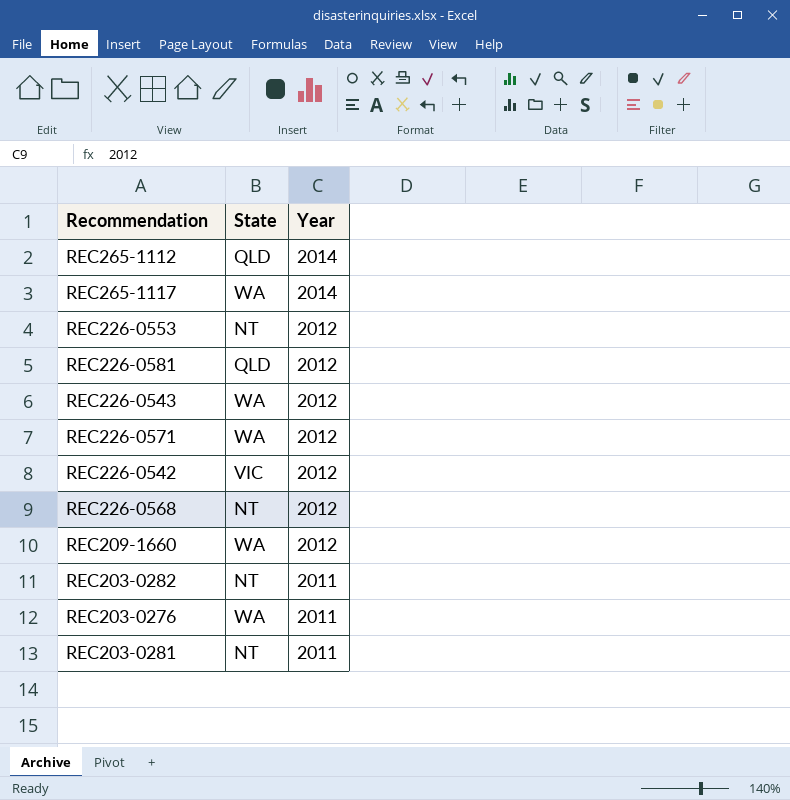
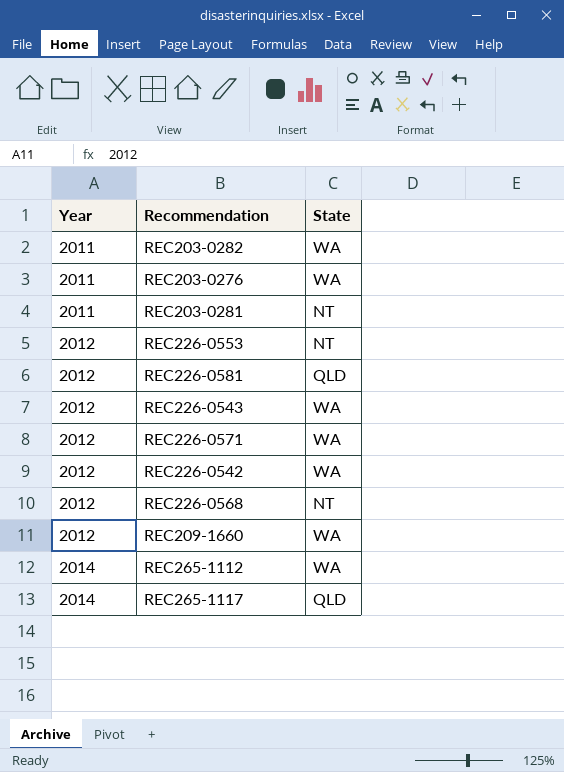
row order: Year descending -> Year ascending
column Year | position: 3 -> 1
REC203-0282 | State: NT -> WA
REC226-0542 | State: VIC -> WA
REC265-1112 | State: QLD -> WA
REC265-1117 | State: WA -> QLD

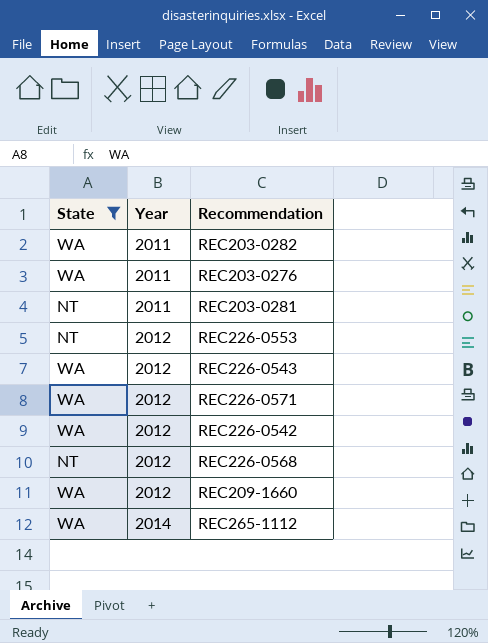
filter: none -> State != QLD
column State | position: 3 -> 1

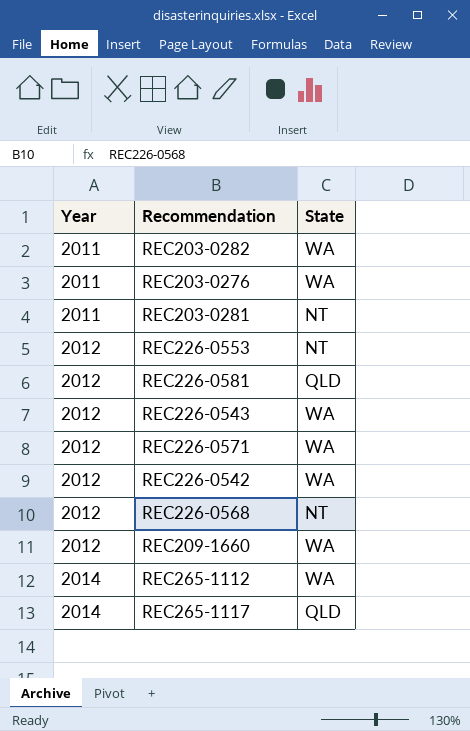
filter: State != QLD -> none
column State | position: 1 -> 3

